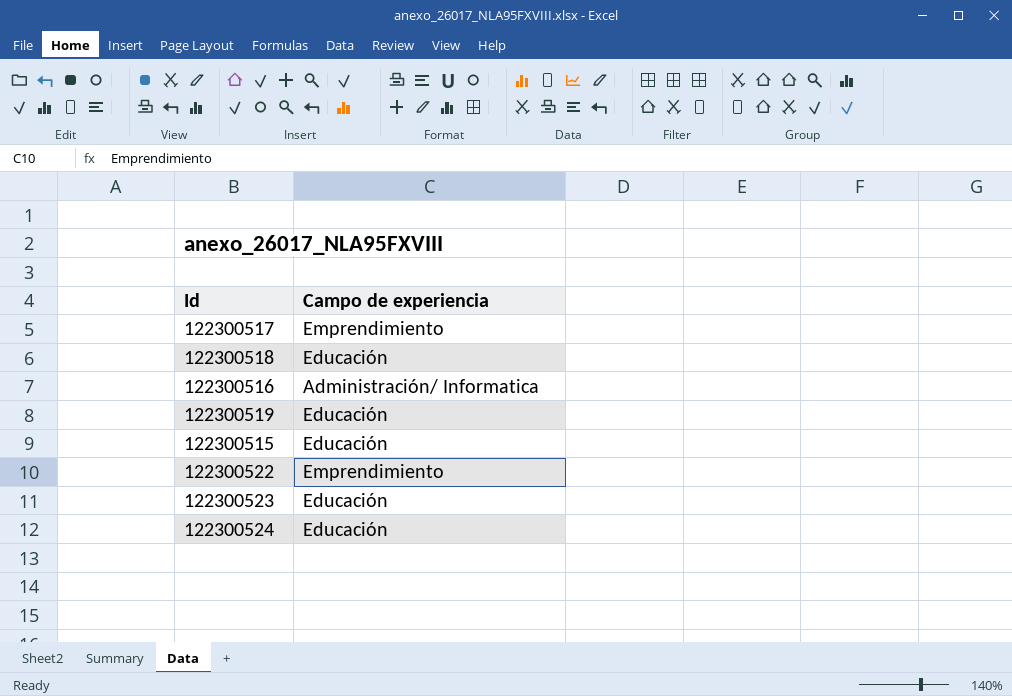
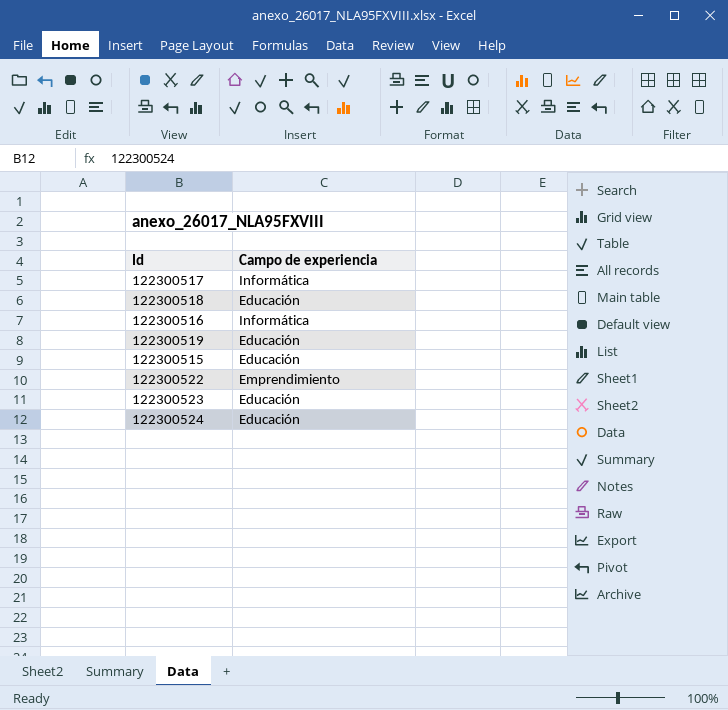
122300517 | Campo de experiencia: Emprendimiento -> Informática
122300516 | Campo de experiencia: Administración/ Informatica -> Informática

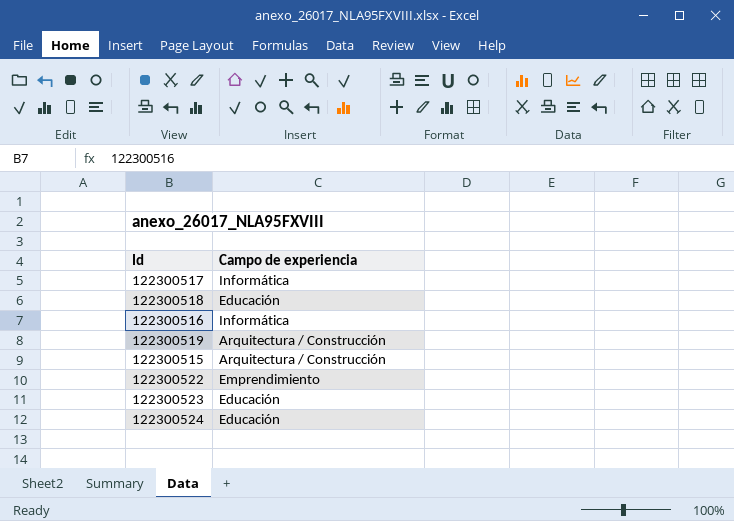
122300519 | Campo de experiencia: Educación -> Arquitectura / Construcción
122300515 | Campo de experiencia: Educación -> Arquitectura / Construcción

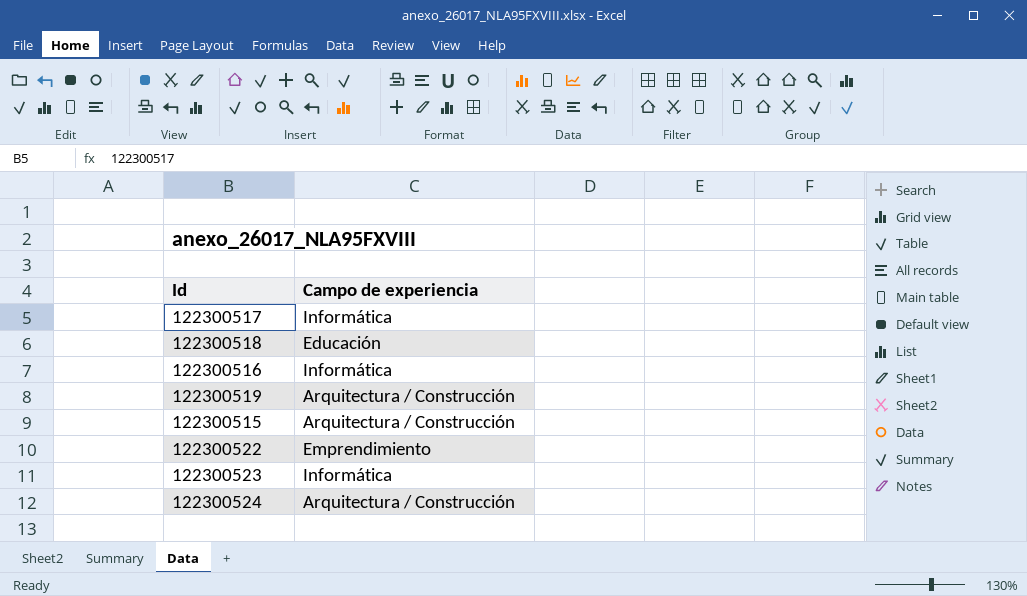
122300523 | Campo de experiencia: Educación -> Informática
122300524 | Campo de experiencia: Educación -> Arquitectura / Construcción

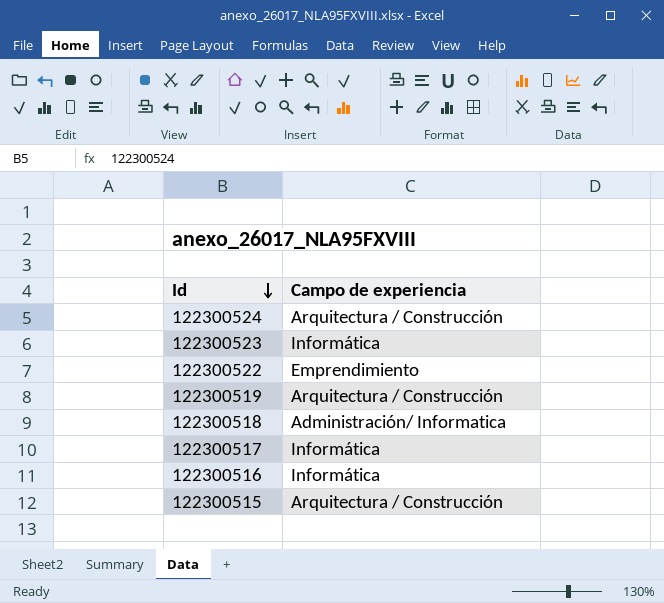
row order: none -> Id descending
122300518 | Campo de experiencia: Educación -> Administración/ Informatica

